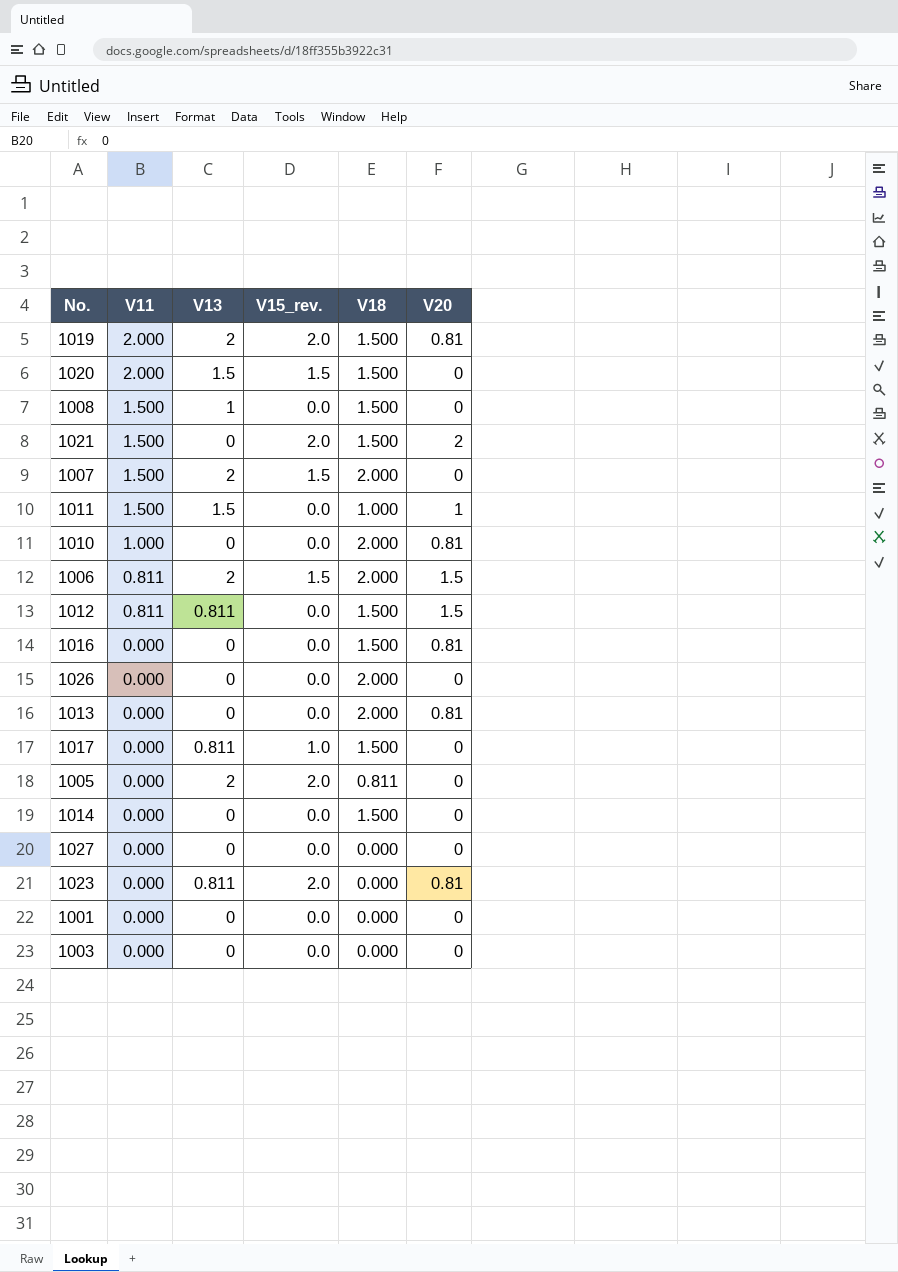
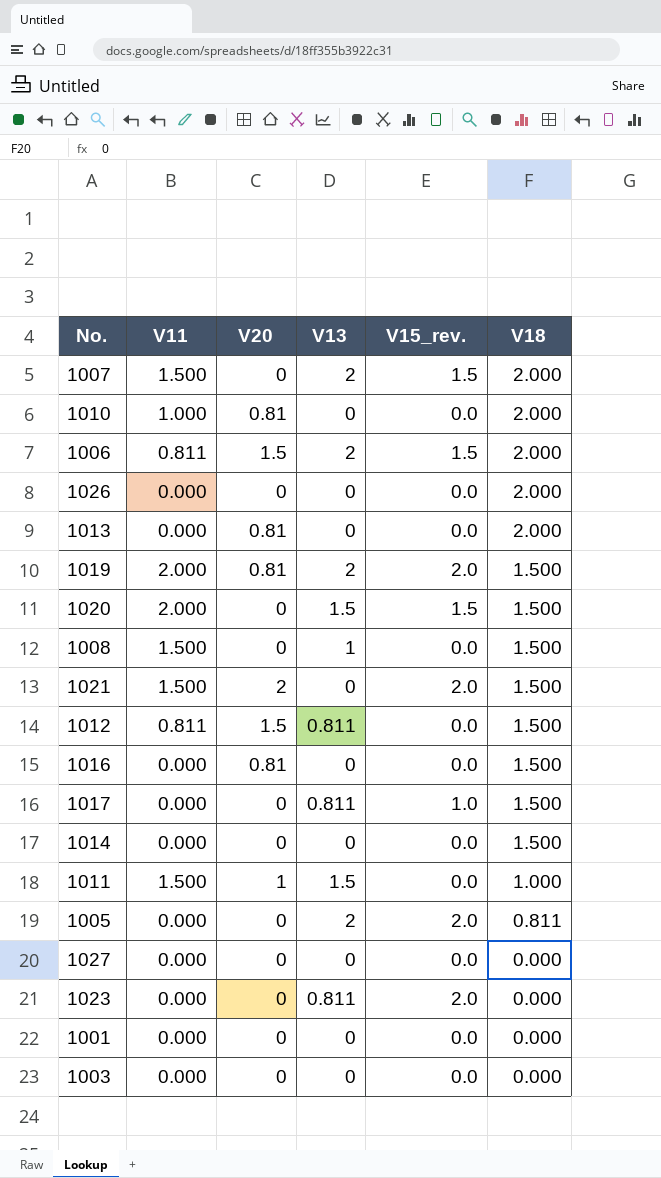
row order: V11 descending -> V18 descending
column V20 | position: 6 -> 3
1023 | V20: 0.81 -> 0

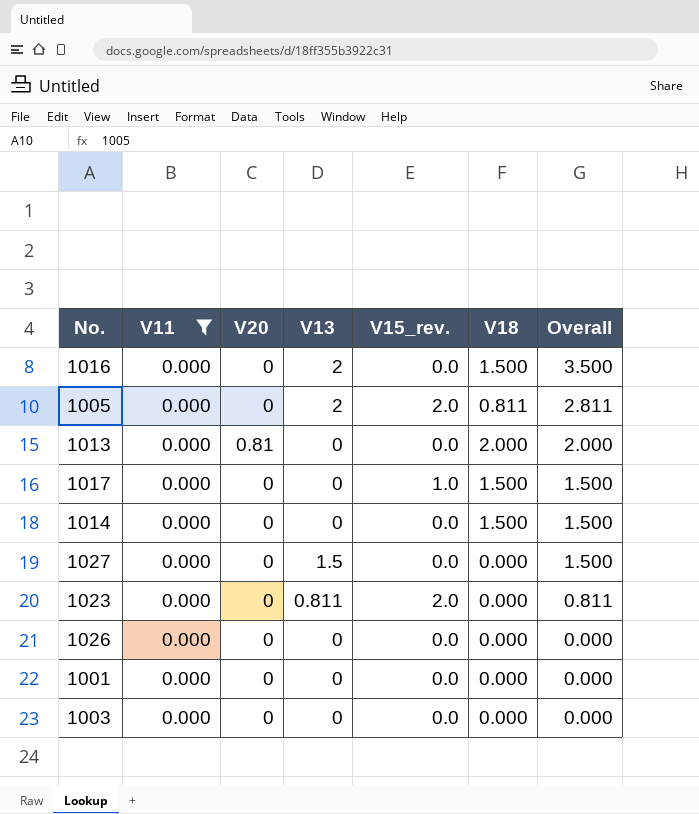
filter: none -> V11 = 0.000
row order: V18 descending -> Overall descending
column Overall | formula: none -> [V13] + [V18]
1016 | V20: 0.81 -> 0
1016 | V13: 0 -> 2
1017 | V13: 0.811 -> 0
1027 | V13: 0 -> 1.5
1026 | V18: 2.000 -> 0.000

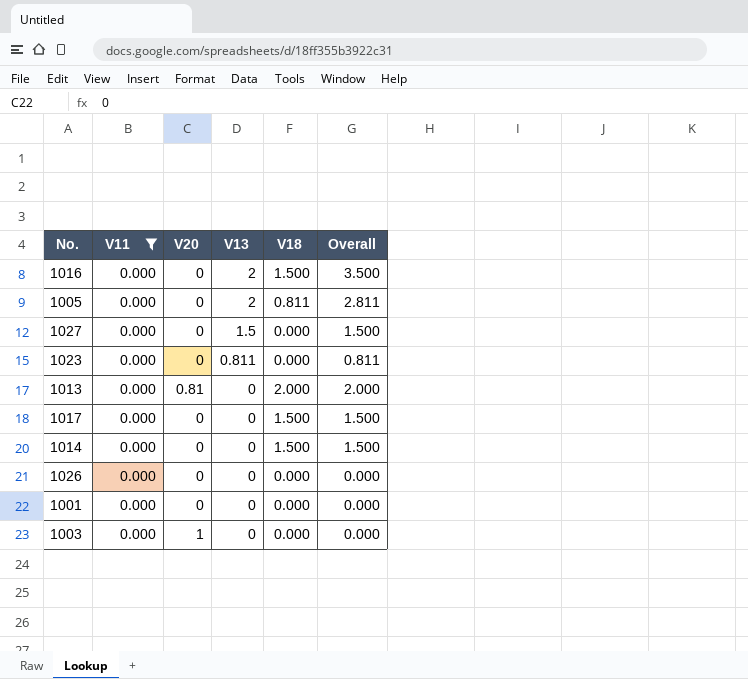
row order: Overall descending -> V13 descending
column V15_rev. | position: 5 -> none
1003 | V20: 0 -> 1

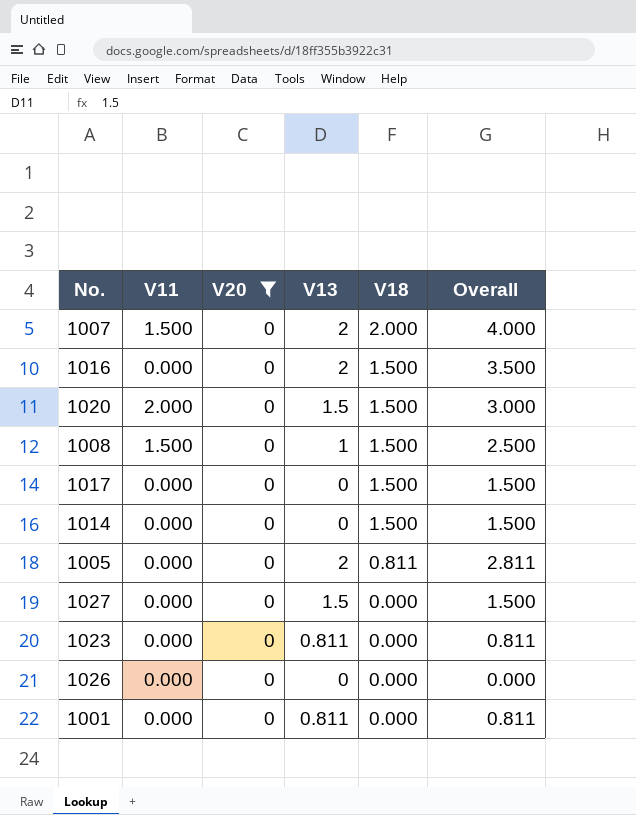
filter: V11 = 0.000 -> V20 = 0
row order: V13 descending -> V18 descending
1001 | V13: 0 -> 0.811
1001 | Overall: 0.000 -> 0.811

